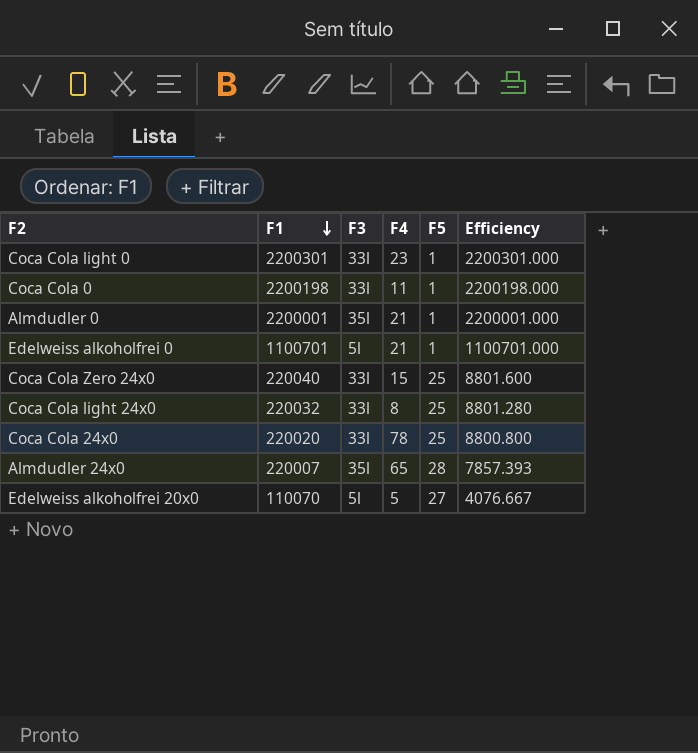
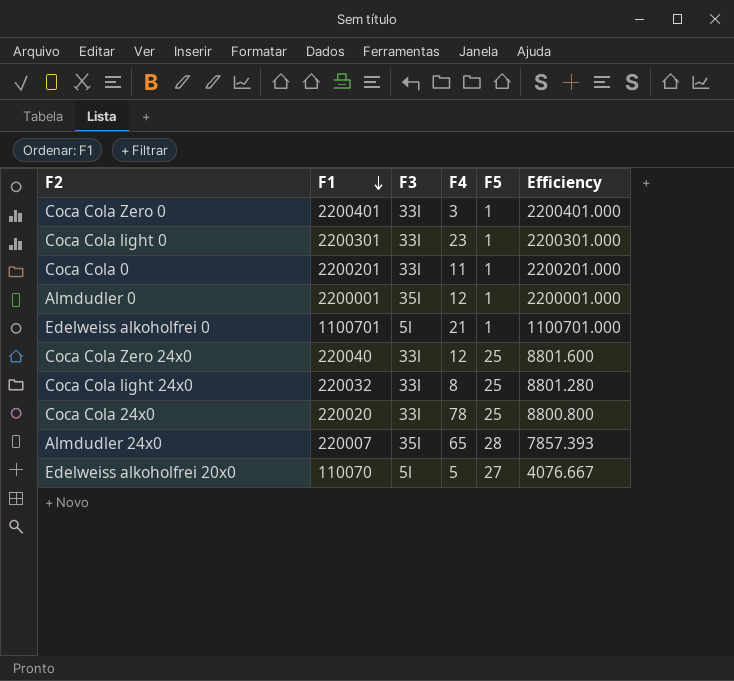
row Coca Cola Zero 0: none -> 2200401 | 33l | 3 | 1 | 2200401.000
Coca Cola 0 | F1: 2200198 -> 2200201
Coca Cola 0 | Efficiency: 2200198.000 -> 2200201.000
Almdudler 0 | F4: 21 -> 12
Coca Cola Zero 24x0 | F4: 15 -> 12

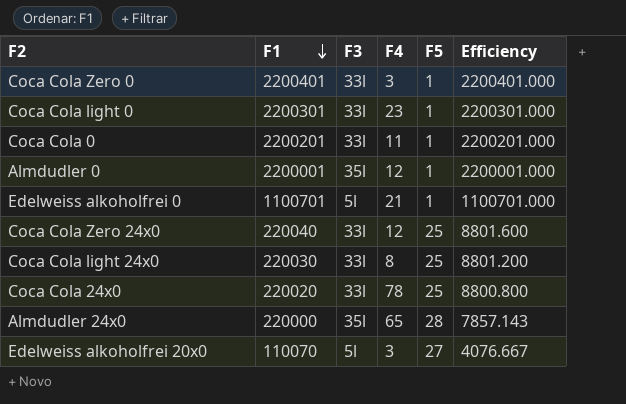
Coca Cola light 24x0 | F1: 220032 -> 220030
Coca Cola light 24x0 | Efficiency: 8801.280 -> 8801.200
Almdudler 24x0 | F1: 220007 -> 220000
Almdudler 24x0 | Efficiency: 7857.393 -> 7857.143
Edelweiss alkoholfrei 20x0 | F4: 5 -> 3

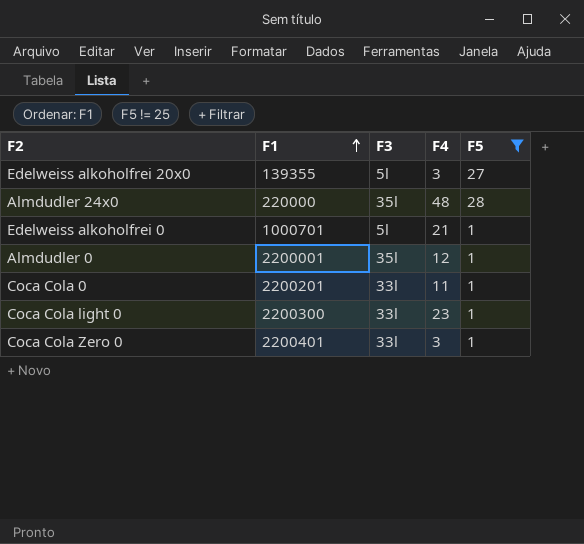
filter: none -> F5 != 25
row order: F1 descending -> F1 ascending
column Efficiency | formula: [F1] / [F5] -> none
Edelweiss alkoholfrei 20x0 | F1: 110070 -> 139355
Almdudler 24x0 | F4: 65 -> 48
Edelweiss alkoholfrei 0 | F1: 1100701 -> 1000701
Coca Cola light 0 | F1: 2200301 -> 2200300

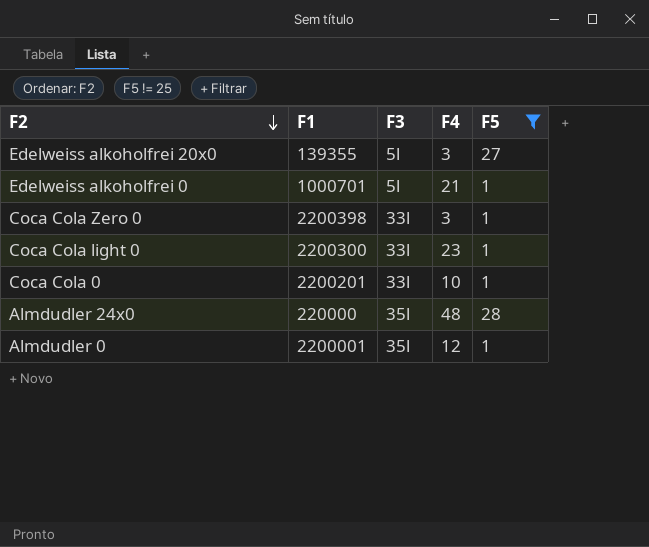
row order: F1 ascending -> F2 descending
Coca Cola Zero 0 | F1: 2200401 -> 2200398
Coca Cola 0 | F4: 11 -> 10

